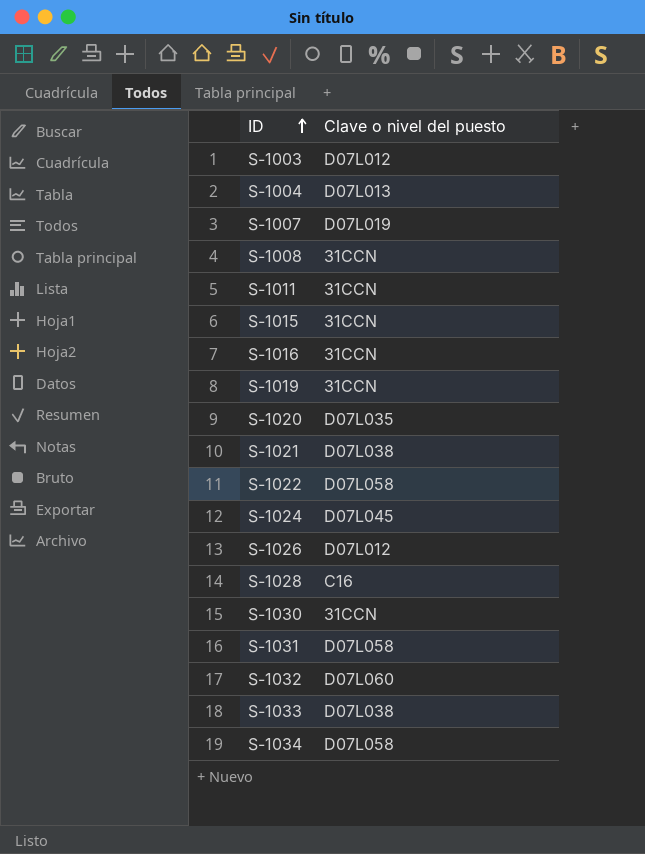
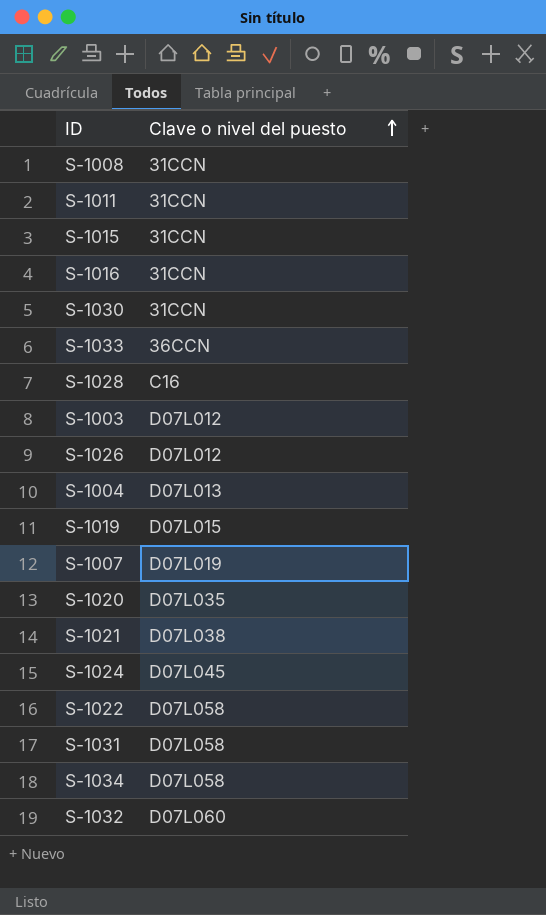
row order: ID ascending -> Clave o nivel del puesto ascending
S-1033 | Clave o nivel del puesto: D07L038 -> 36CCN
S-1019 | Clave o nivel del puesto: 31CCN -> D07L015

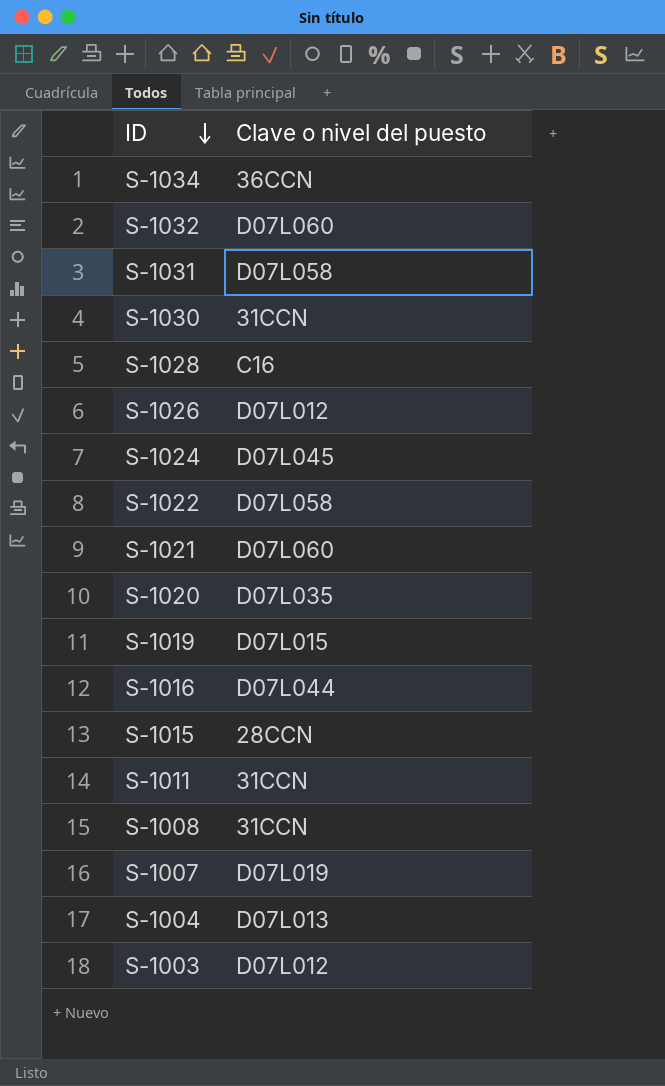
row order: Clave o nivel del puesto ascending -> ID descending
row S-1033: 36CCN -> none
S-1034 | Clave o nivel del puesto: D07L058 -> 36CCN
S-1021 | Clave o nivel del puesto: D07L038 -> D07L060
S-1016 | Clave o nivel del puesto: 31CCN -> D07L044
S-1015 | Clave o nivel del puesto: 31CCN -> 28CCN

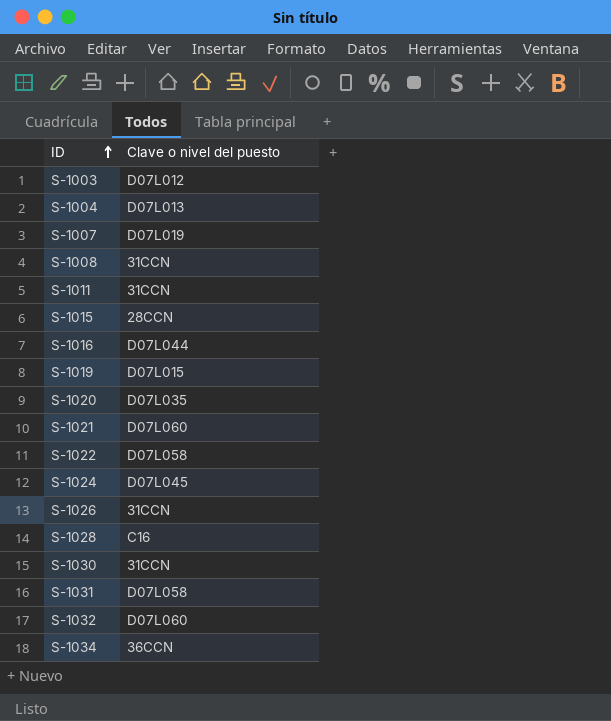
row order: ID descending -> ID ascending
S-1026 | Clave o nivel del puesto: D07L012 -> 31CCN

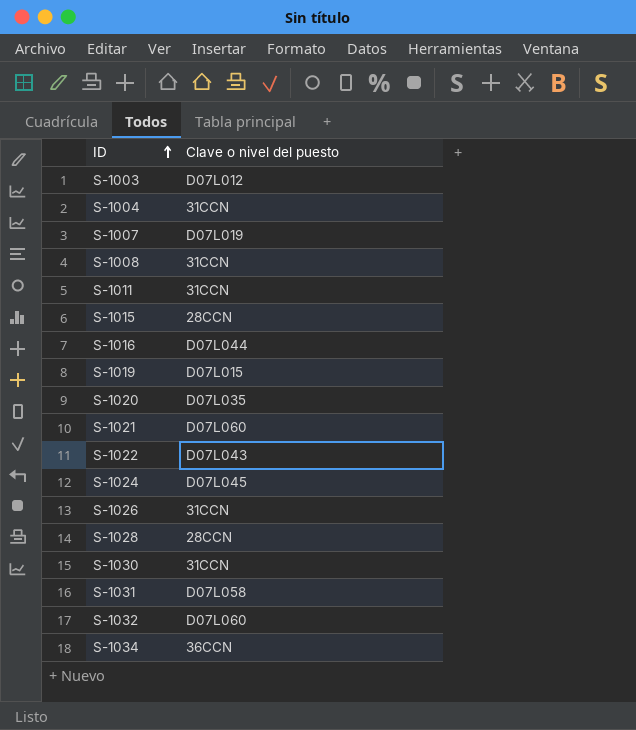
S-1004 | Clave o nivel del puesto: D07L013 -> 31CCN
S-1022 | Clave o nivel del puesto: D07L058 -> D07L043
S-1028 | Clave o nivel del puesto: C16 -> 28CCN

